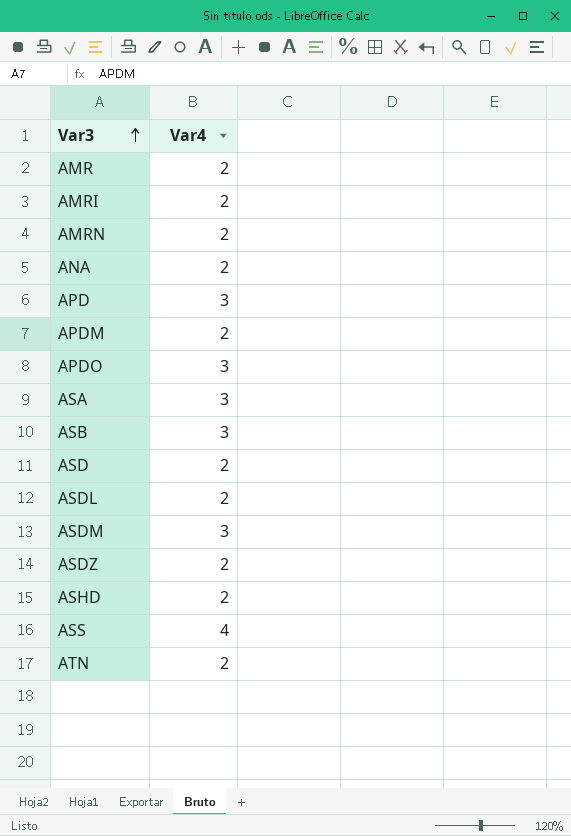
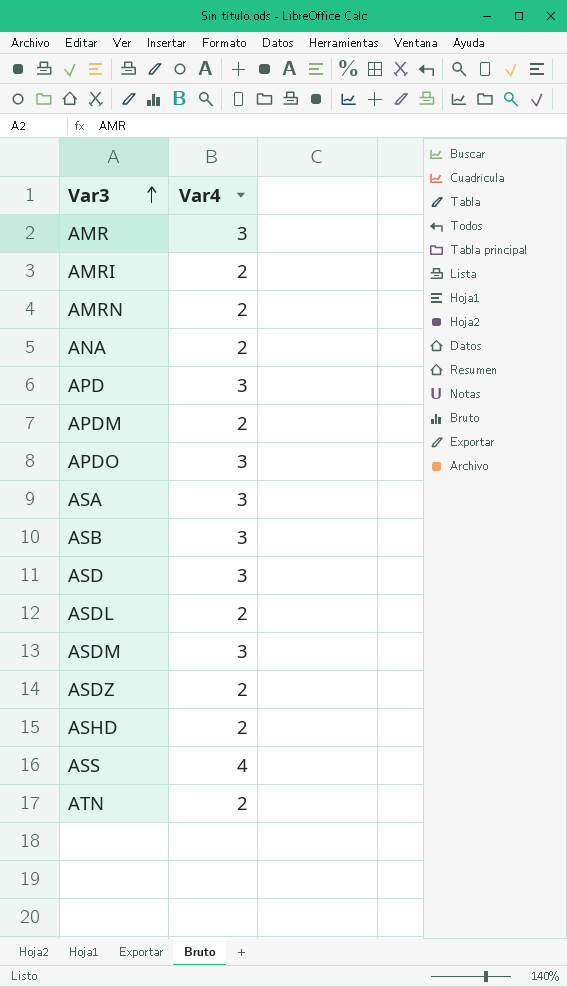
AMR | Var4: 2 -> 3
ASD | Var4: 2 -> 3

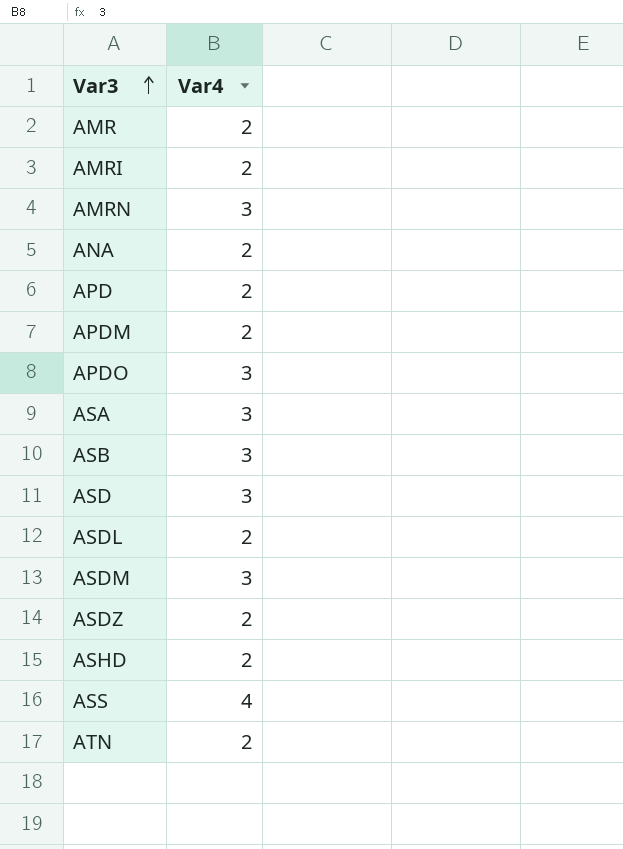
AMR | Var4: 3 -> 2
AMRN | Var4: 2 -> 3
APD | Var4: 3 -> 2

